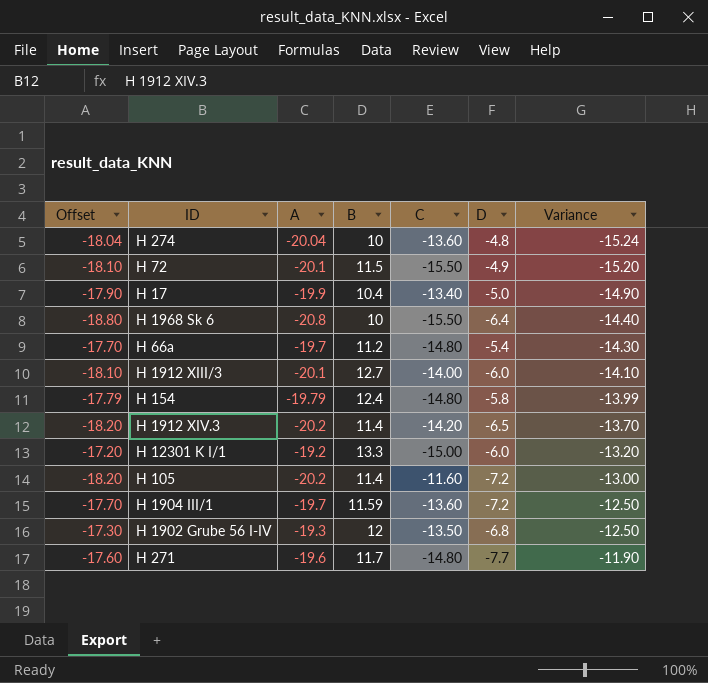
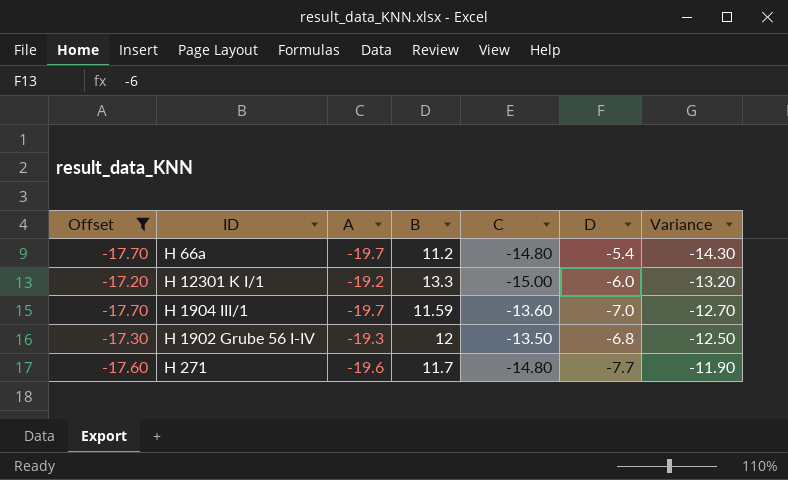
filter: none -> Offset >= -17.70
H 1904 III/1 | D: -7.2 -> -7.0
H 1904 III/1 | Variance: -12.50 -> -12.70

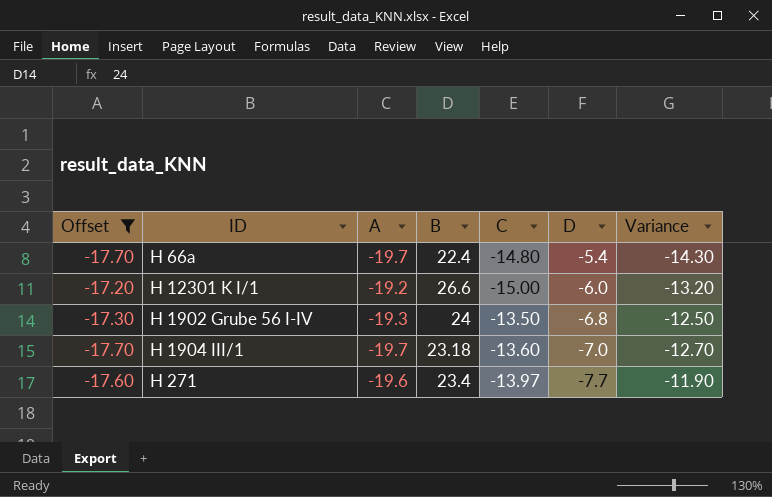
row order: Variance ascending -> D descending
H 66a | B: 11.2 -> 22.4
H 12301 K I/1 | B: 13.3 -> 26.6
H 1902 Grube 56 I-IV | B: 12 -> 24
H 1904 III/1 | B: 11.59 -> 23.18
H 271 | B: 11.7 -> 23.4
H 271 | C: -14.80 -> -13.97

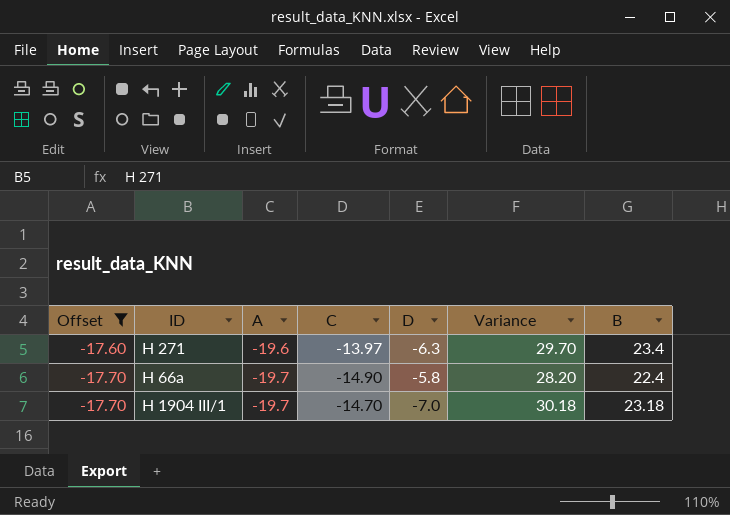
row order: D descending -> Offset descending
column Variance | formula: [A] - [D] -> [B] - [D]
column B | position: 4 -> 7
row H 12301 K I/1: -17.20 | -19.2 | 26.6 | -15.00 | -6.0 | -13.20 -> none
row H 1902 Grube 56 I-IV: -17.30 | -19.3 | 24 | -13.50 | -6.8 | -12.50 -> none
H 271 | D: -7.7 -> -6.3
H 66a | C: -14.80 -> -14.90
H 66a | D: -5.4 -> -5.8
H 1904 III/1 | C: -13.60 -> -14.70

